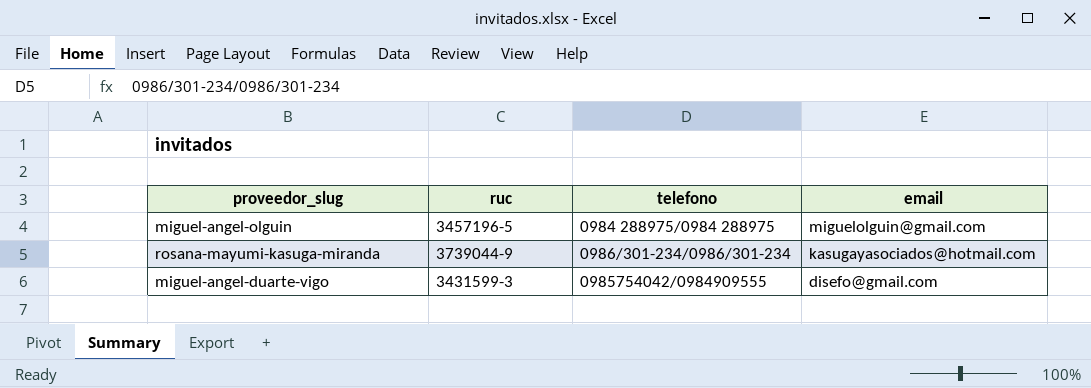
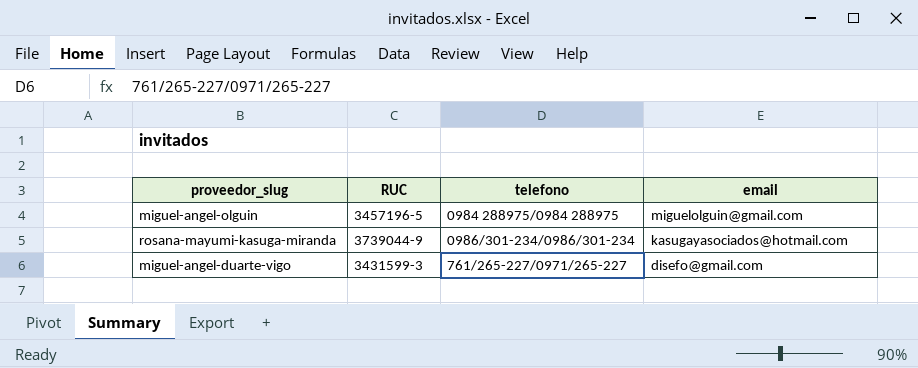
column name: ruc -> RUC
miguel-angel-duarte-vigo | telefono: 0985754042/0984909555 -> 761/265-227/0971/265-227

